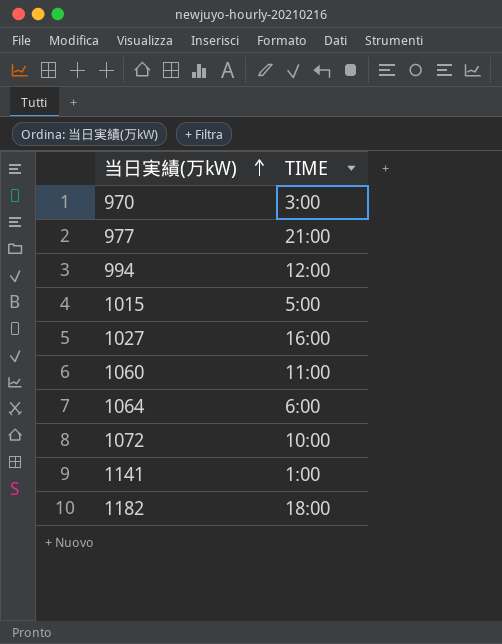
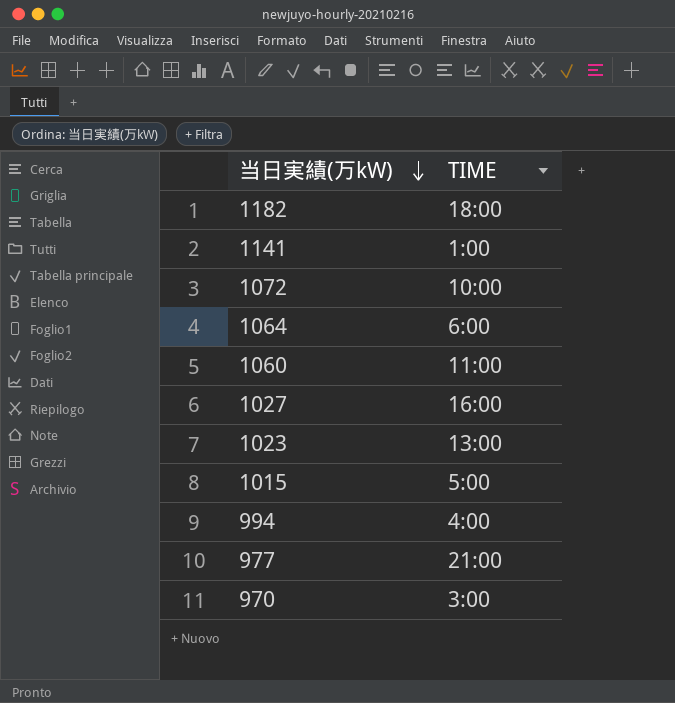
row order: 当日実績(万kW) ascending -> 当日実績(万kW) descending
row 1023: none -> 13:00
994 | TIME: 12:00 -> 4:00

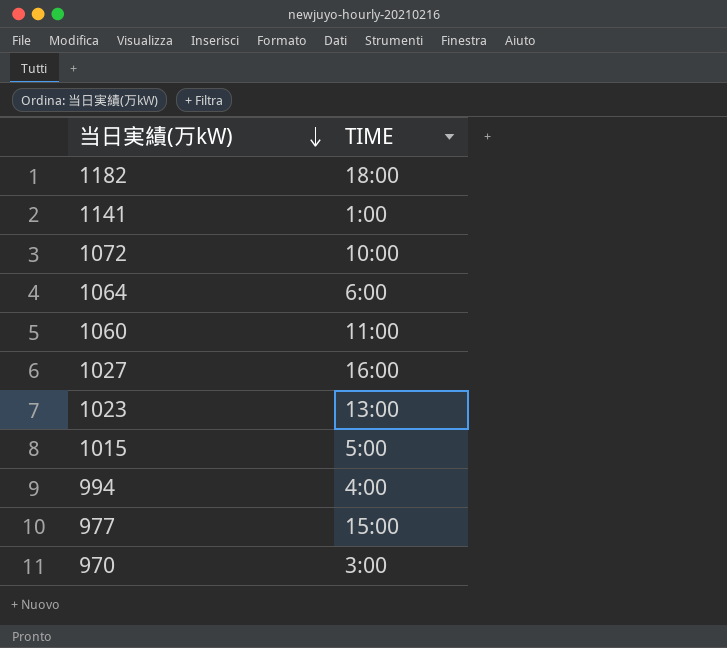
977 | TIME: 21:00 -> 15:00

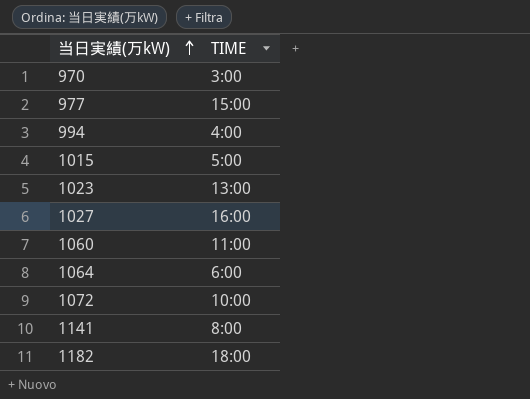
row order: 当日実績(万kW) descending -> 当日実績(万kW) ascending
1141 | TIME: 1:00 -> 8:00

